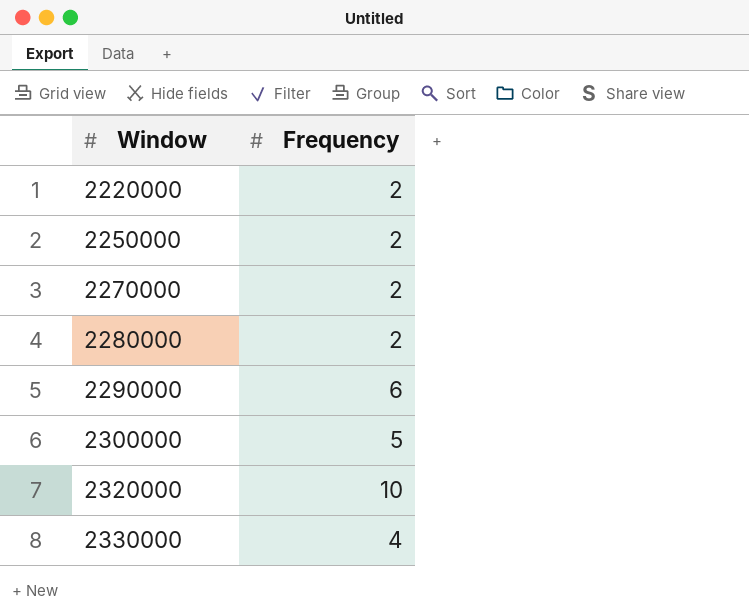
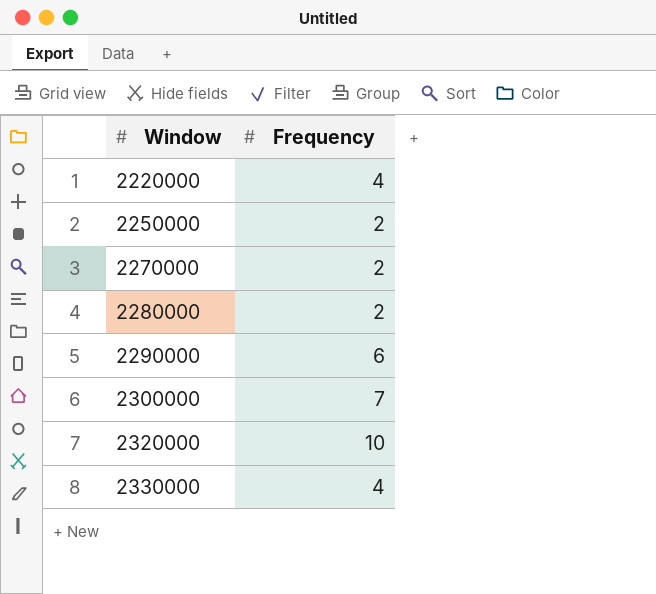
2220000 | Frequency: 2 -> 4
2300000 | Frequency: 5 -> 7

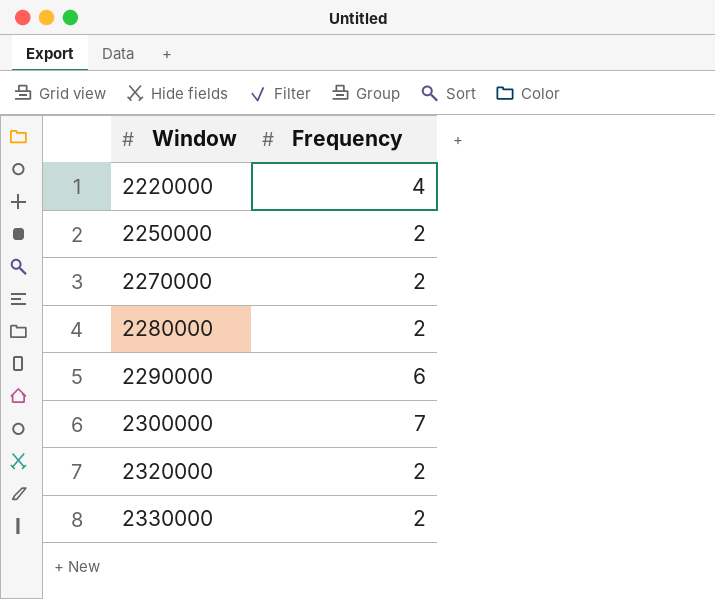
2320000 | Frequency: 10 -> 2
2330000 | Frequency: 4 -> 2

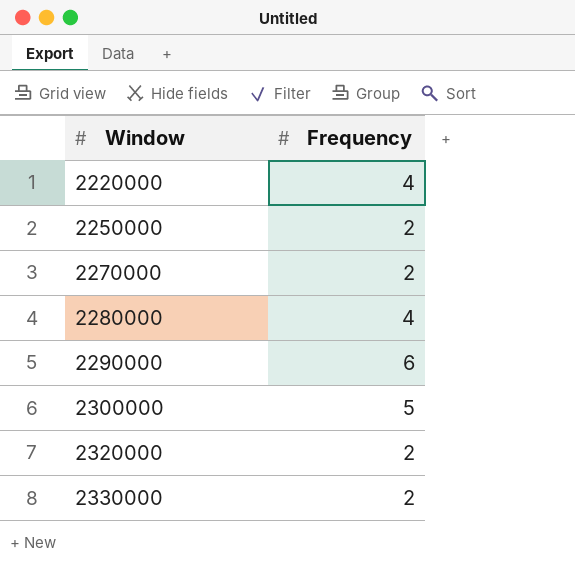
2280000 | Frequency: 2 -> 4
2300000 | Frequency: 7 -> 5

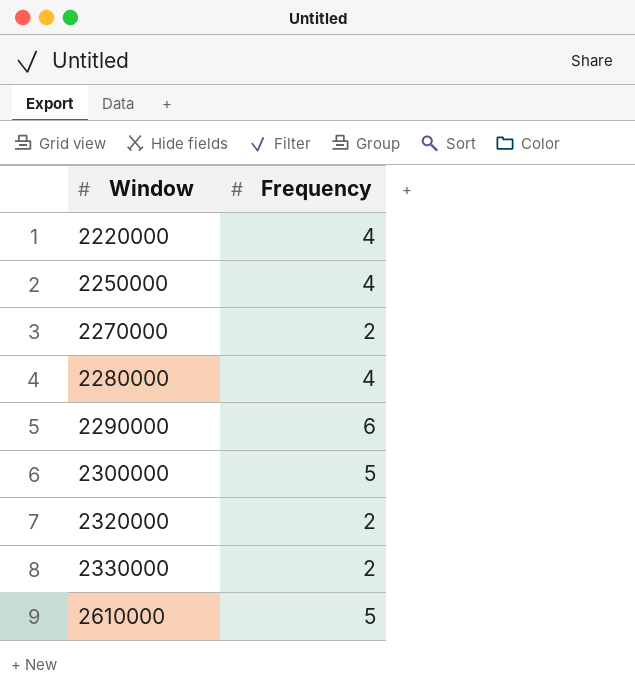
2250000 | Frequency: 2 -> 4
row 2610000: none -> 5

